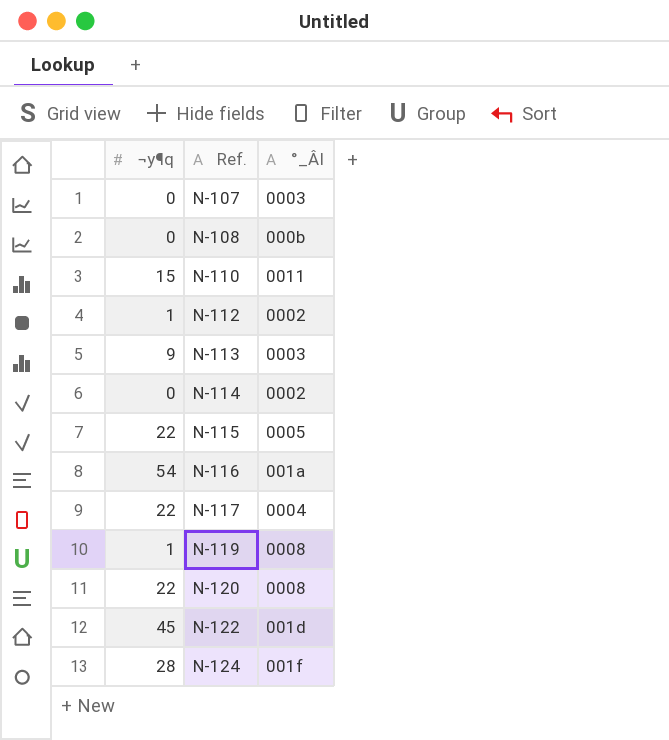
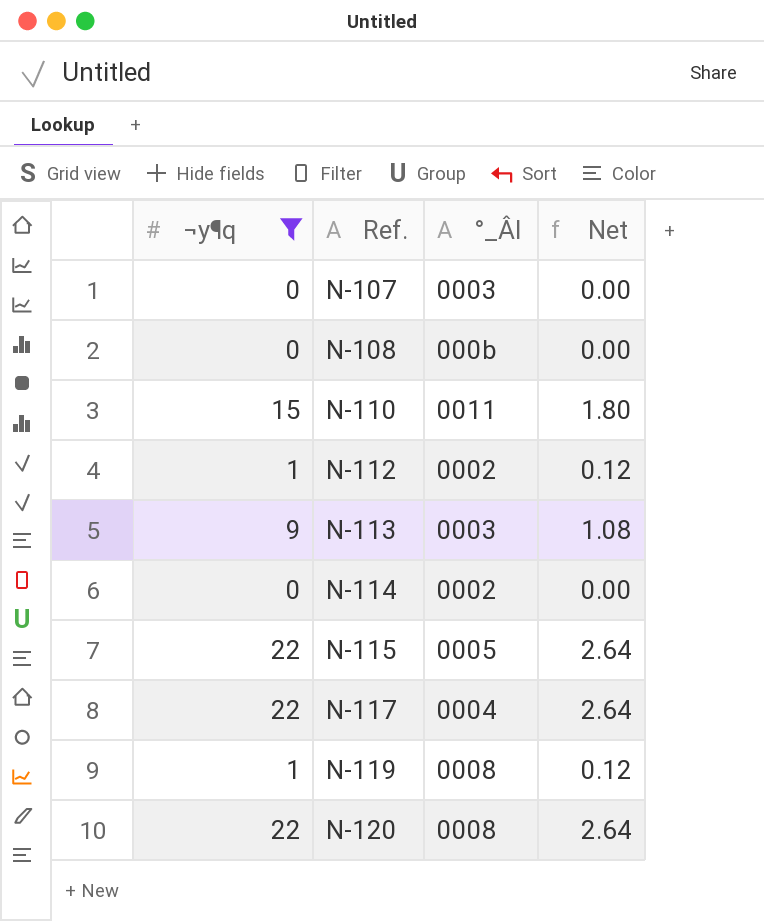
filter: none -> ¬y¶q <= 22
column Net | formula: none -> [¬y¶q] * 0.12

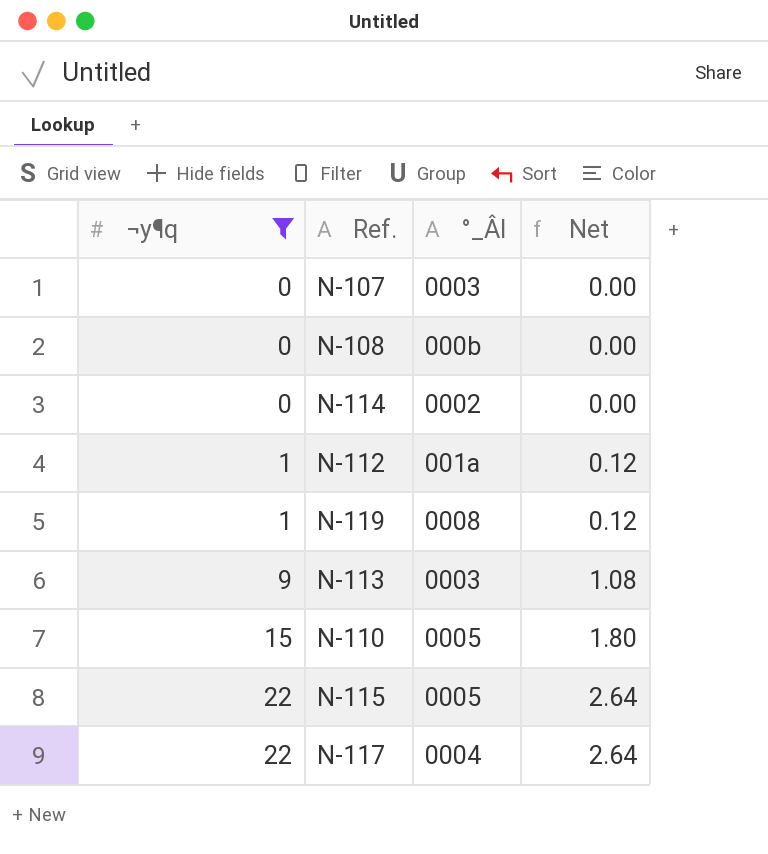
row order: Ref. ascending -> ¬y¶q ascending
row N-120: 22 | 0008 | 2.64 -> none
N-112 | °_ÂI: 0002 -> 001a
N-110 | °_ÂI: 0011 -> 0005

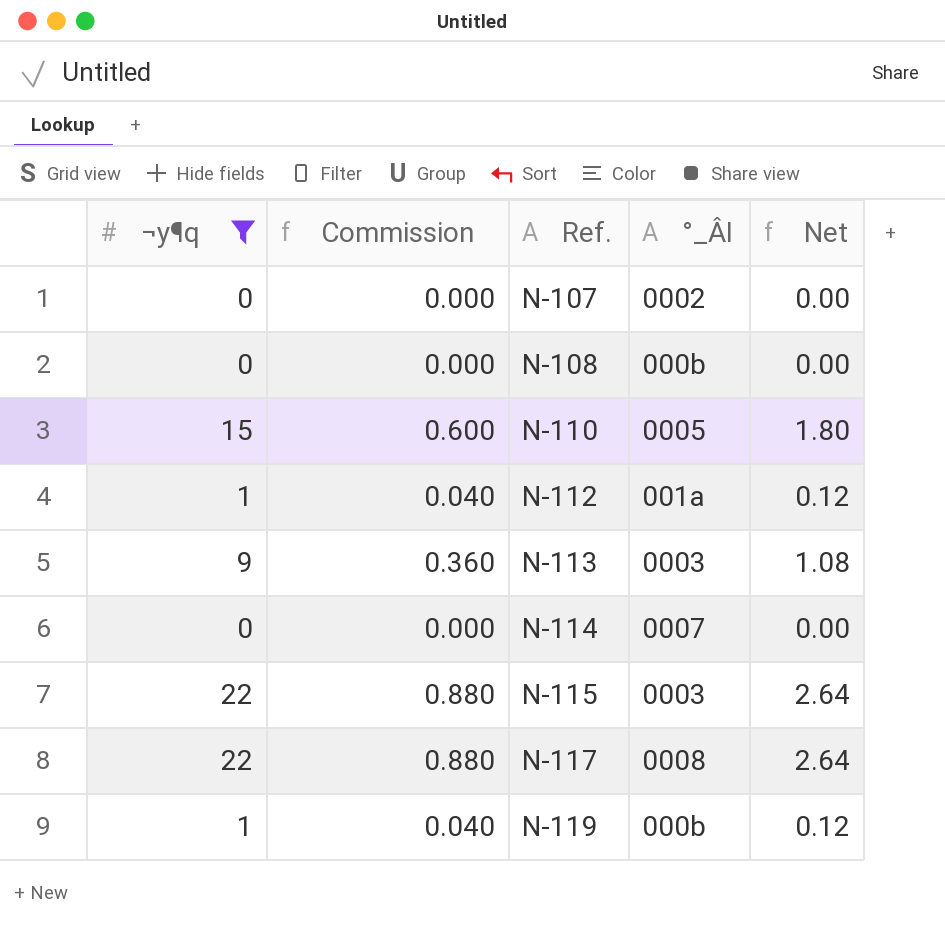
row order: ¬y¶q ascending -> Ref. ascending
column Commission | formula: none -> [¬y¶q] * 0.04
N-107 | °_ÂI: 0003 -> 0002
N-114 | °_ÂI: 0002 -> 0007
N-115 | °_ÂI: 0005 -> 0003
N-117 | °_ÂI: 0004 -> 0008
N-119 | °_ÂI: 0008 -> 000b

